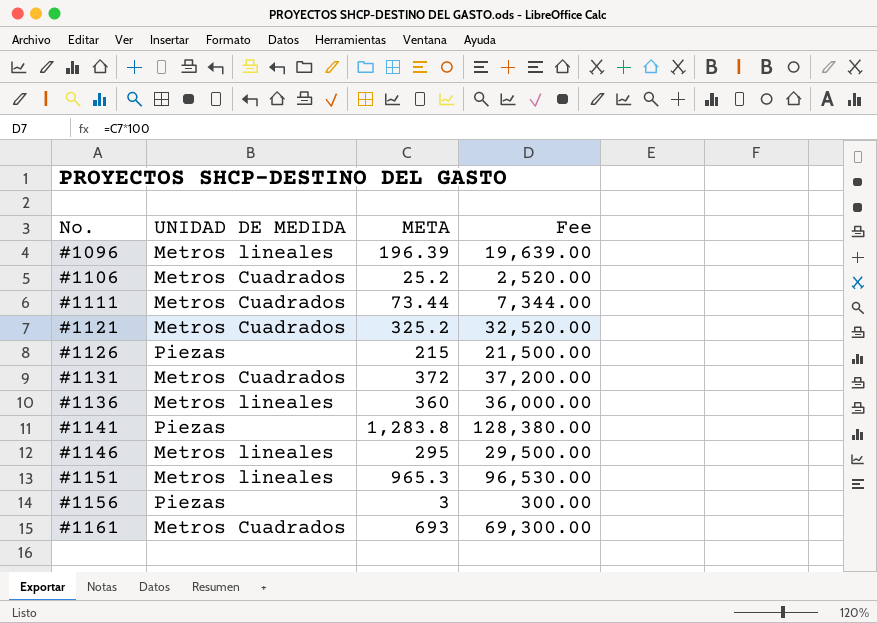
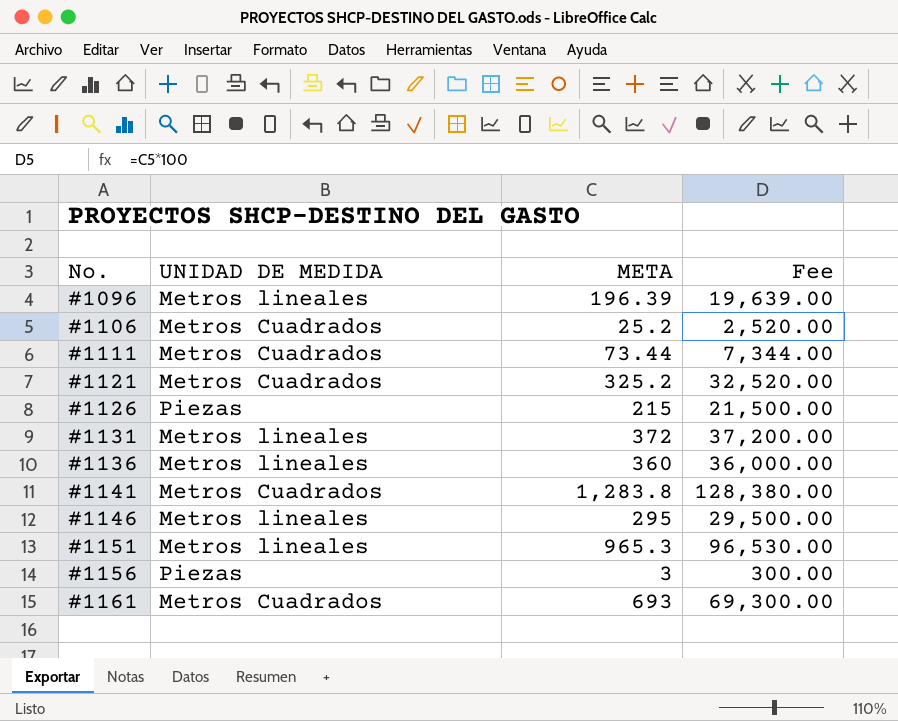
#1131 | UNIDAD DE MEDIDA: Metros Cuadrados -> Metros lineales
#1141 | UNIDAD DE MEDIDA: Piezas -> Metros Cuadrados

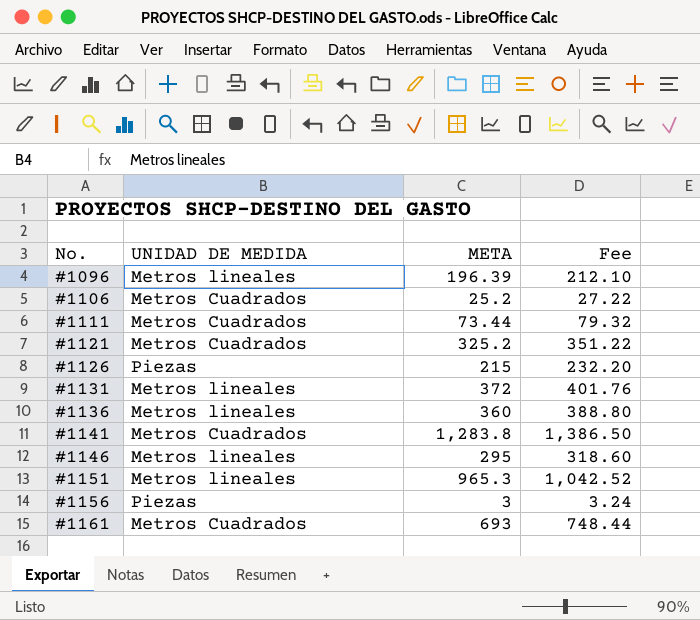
column Fee | formula: [META] * 100 -> [META] * 1.08

